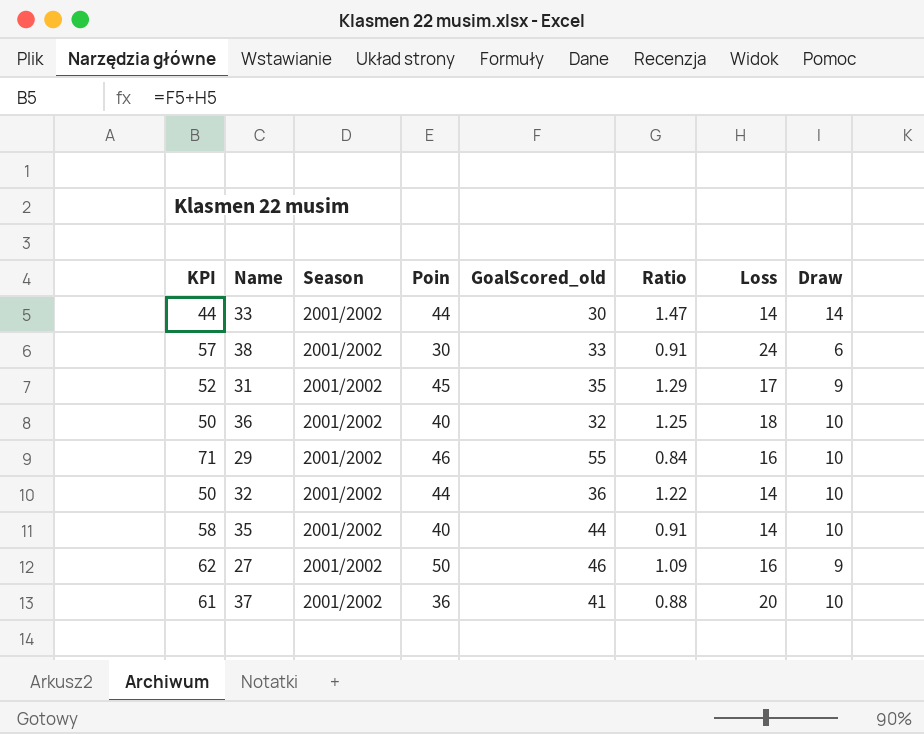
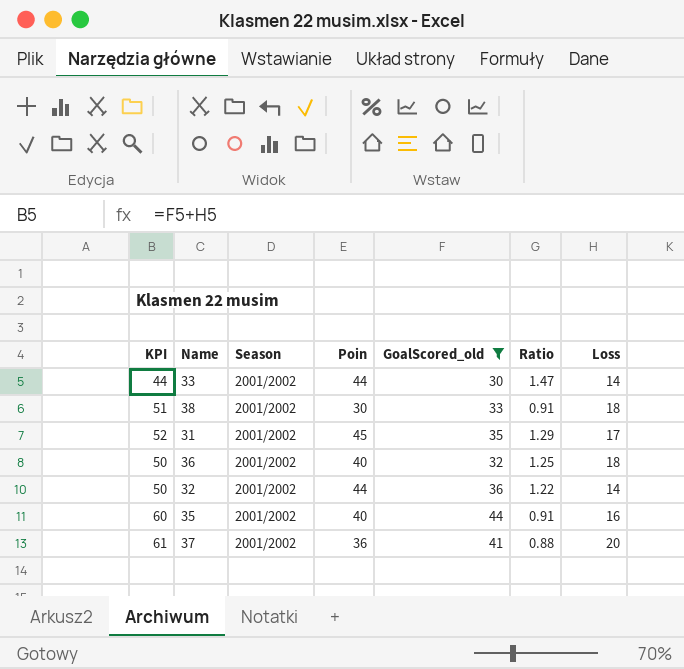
filter: none -> GoalScored_old <= 44
column Draw | position: 8 -> none
38 | KPI: 57 -> 51
38 | Loss: 24 -> 18
35 | KPI: 58 -> 60
35 | Loss: 14 -> 16

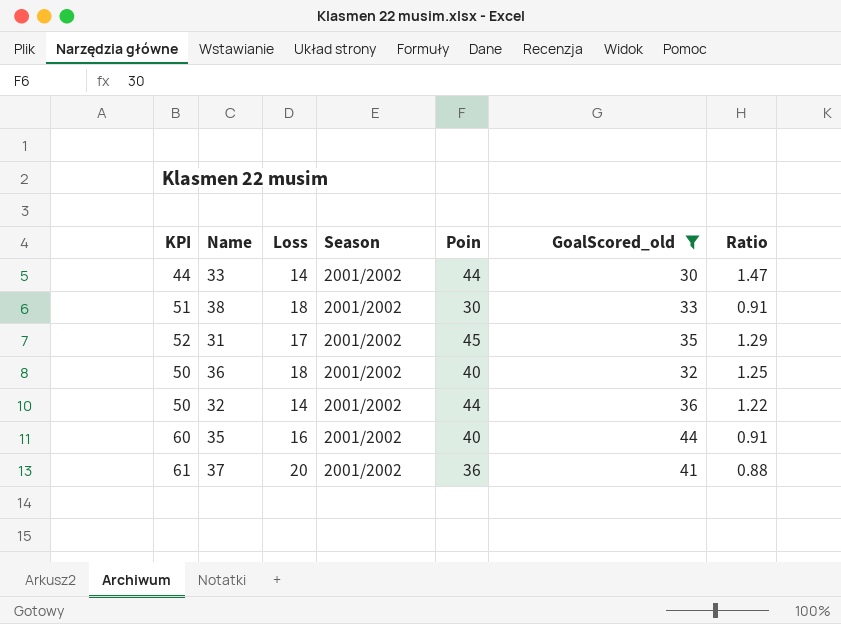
column Loss | position: 7 -> 3

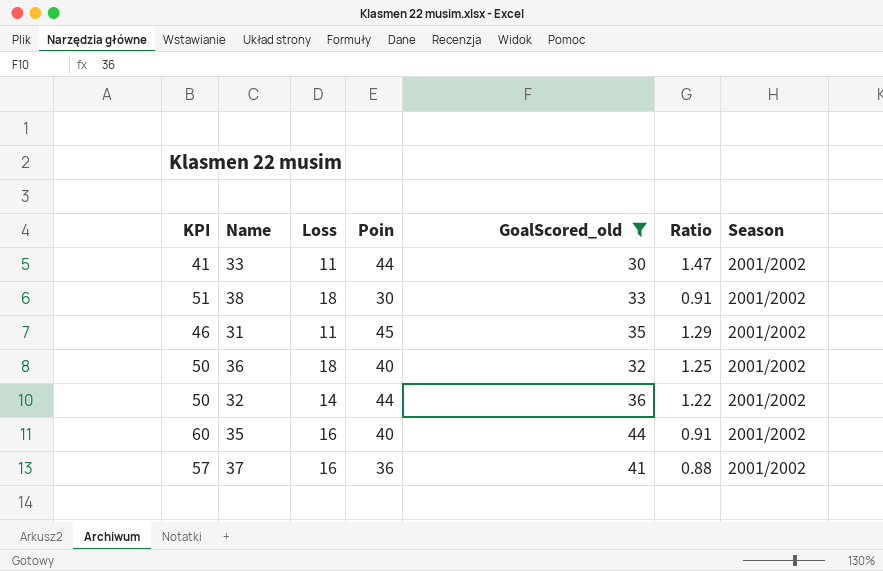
column Season | position: 4 -> 7
33 | KPI: 44 -> 41
33 | Loss: 14 -> 11
31 | KPI: 52 -> 46
31 | Loss: 17 -> 11
37 | KPI: 61 -> 57
37 | Loss: 20 -> 16

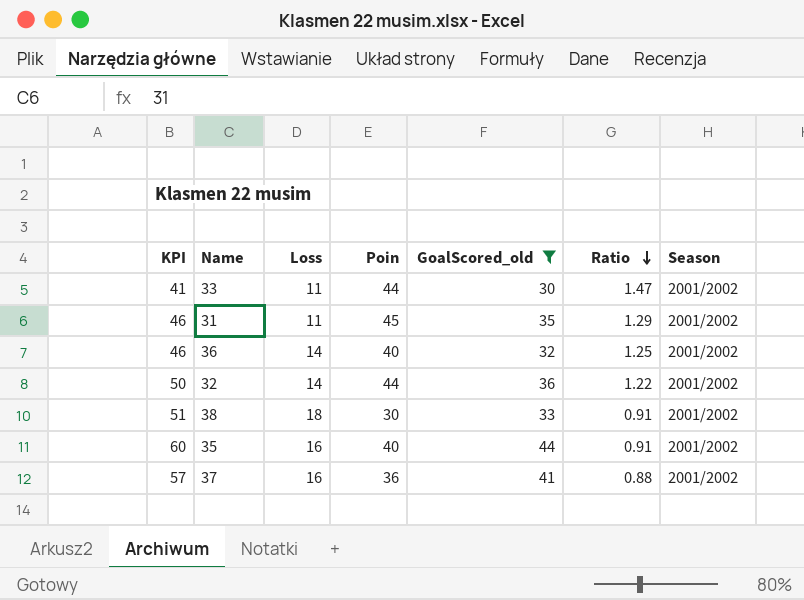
row order: none -> Ratio descending
36 | KPI: 50 -> 46
36 | Loss: 18 -> 14

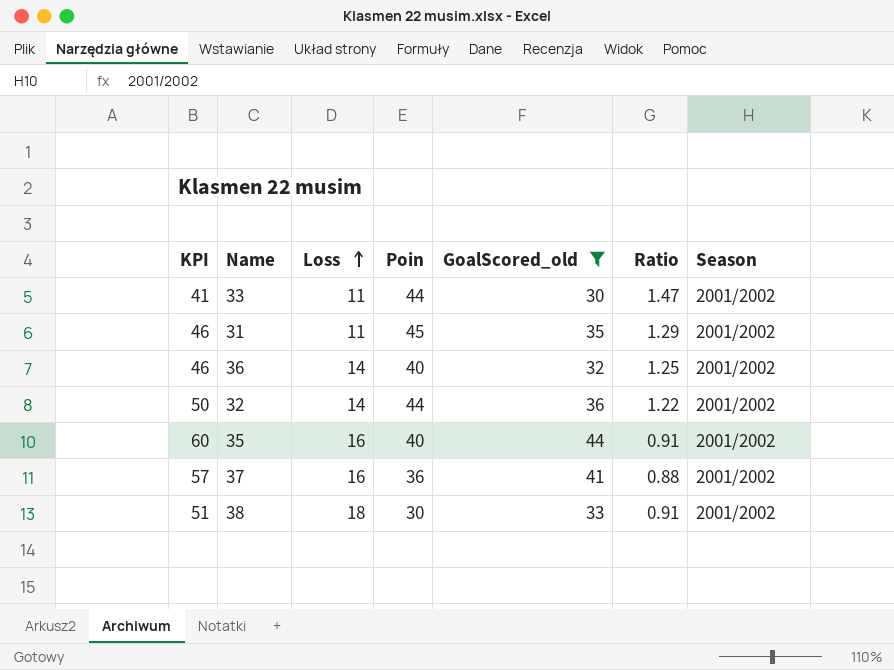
row order: Ratio descending -> Loss ascending

